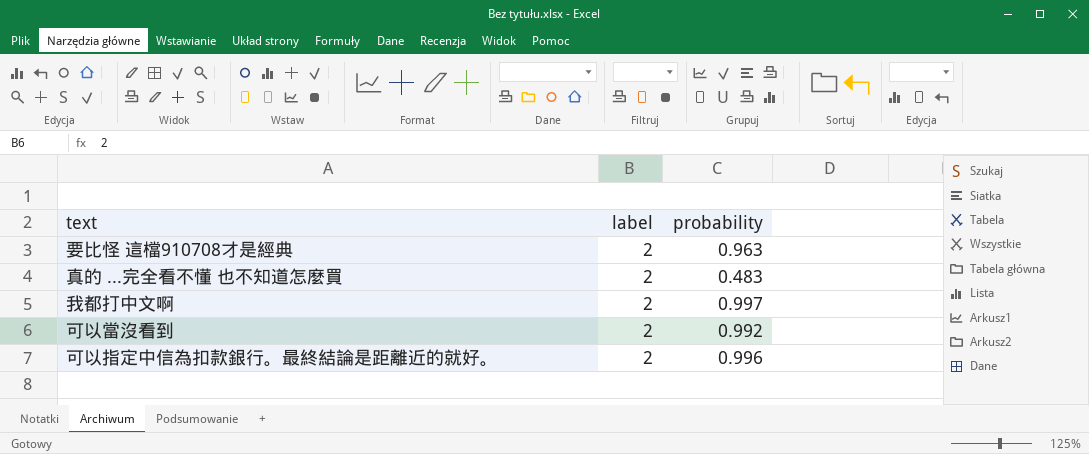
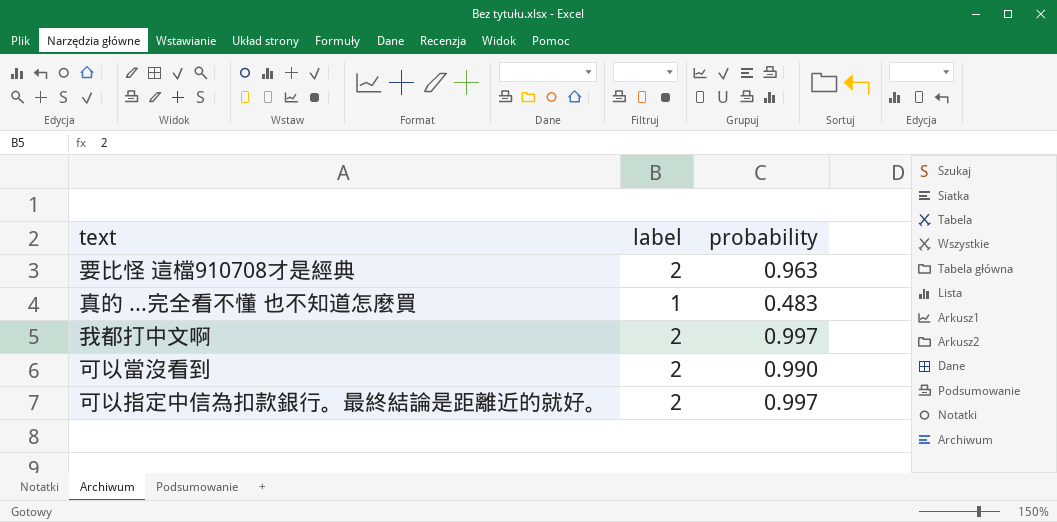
真的 ...完全看不懂 也不知道怎麼買 | label: 2 -> 1
可以當沒看到 | probability: 0.992 -> 0.990
可以指定中信為扣款銀行。最終結論是距離近的就好。 | probability: 0.996 -> 0.997

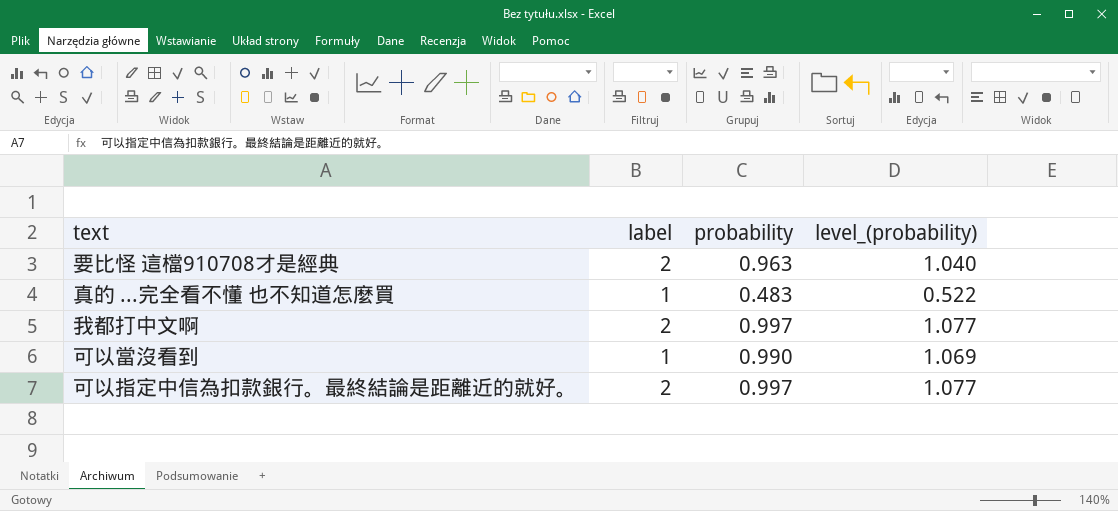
column level_(probability) | formula: none -> [probability] * 1.08
可以當沒看到 | label: 2 -> 1

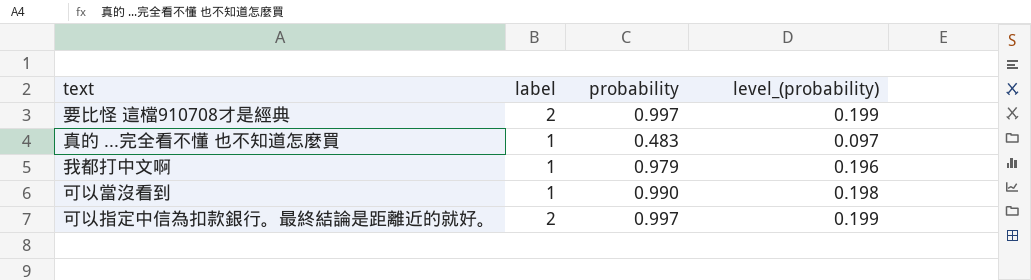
column level_(probability) | formula: [probability] * 1.08 -> [probability] * 0.2
要比怪 這檔910708才是經典 | probability: 0.963 -> 0.997
我都打中文啊 | label: 2 -> 1
我都打中文啊 | probability: 0.997 -> 0.979

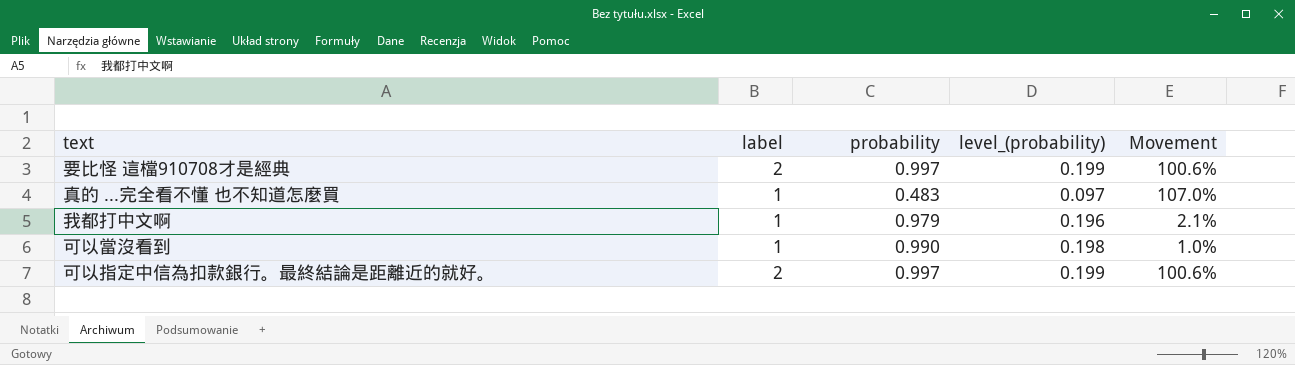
column Movement | formula: none -> ([label] - [probability]) / [probability]

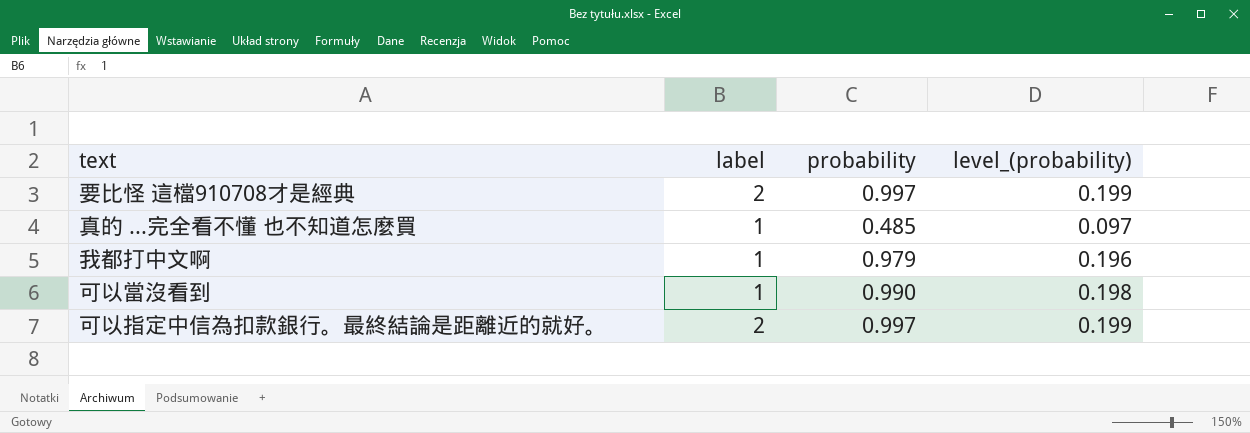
column Movement | formula: ([label] - [probability]) / [probability] -> none
真的 ...完全看不懂 也不知道怎麼買 | probability: 0.483 -> 0.485

